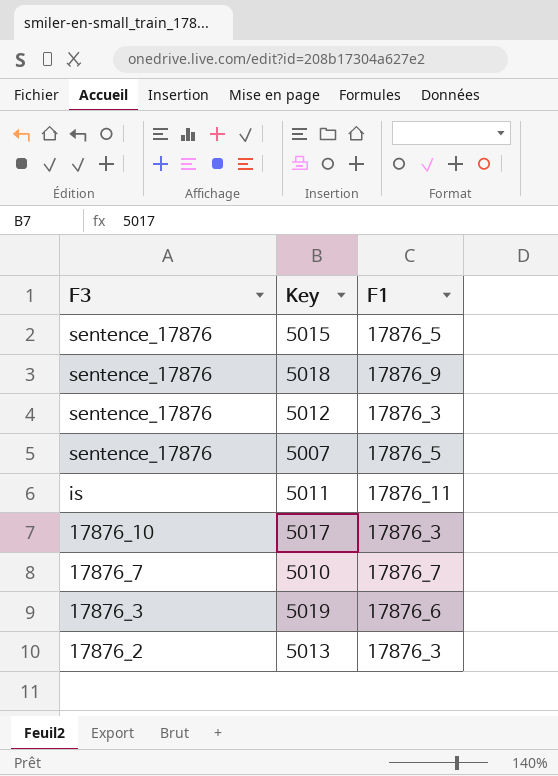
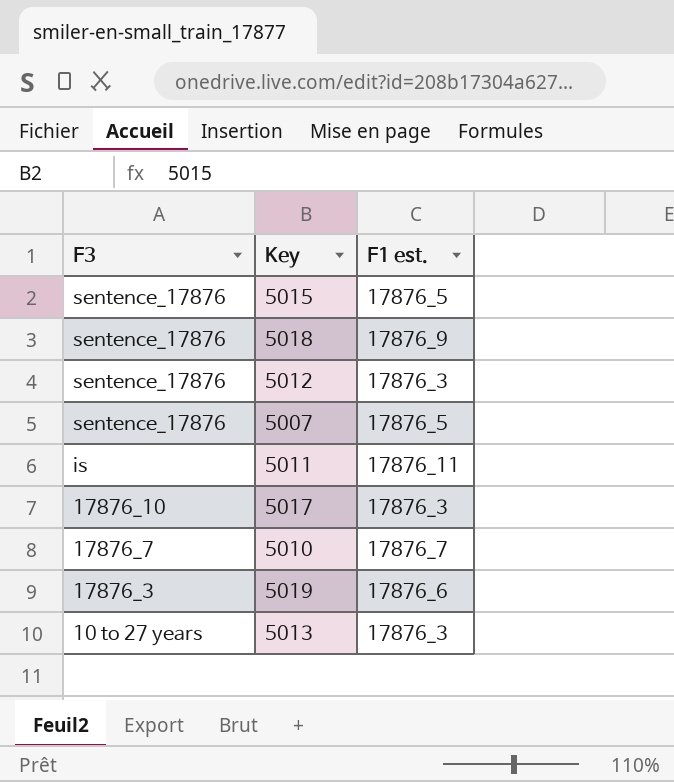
column name: F1 -> F1 est.
5013 | F3: 17876_2 -> 10 to 27 years

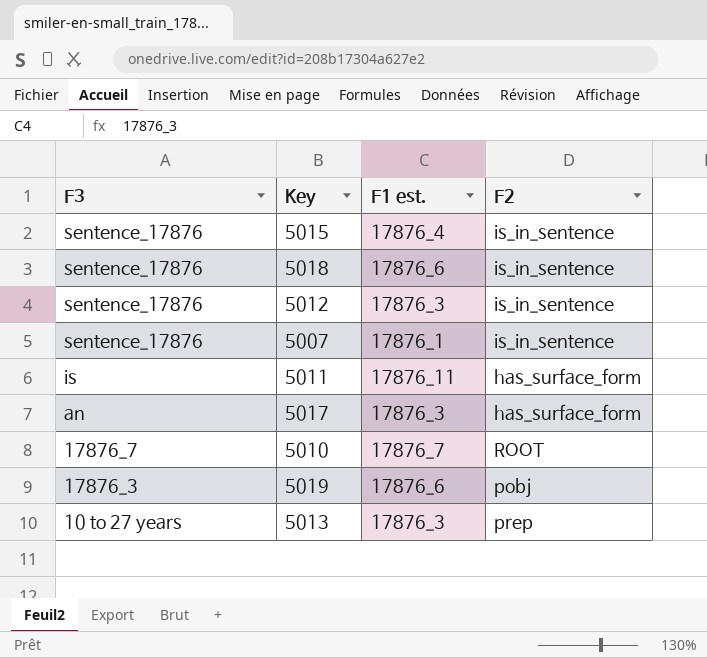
column F2 | position: none -> 4
5015 | F1 est.: 17876_5 -> 17876_4
5018 | F1 est.: 17876_9 -> 17876_6
5007 | F1 est.: 17876_5 -> 17876_1
5017 | F3: 17876_10 -> an

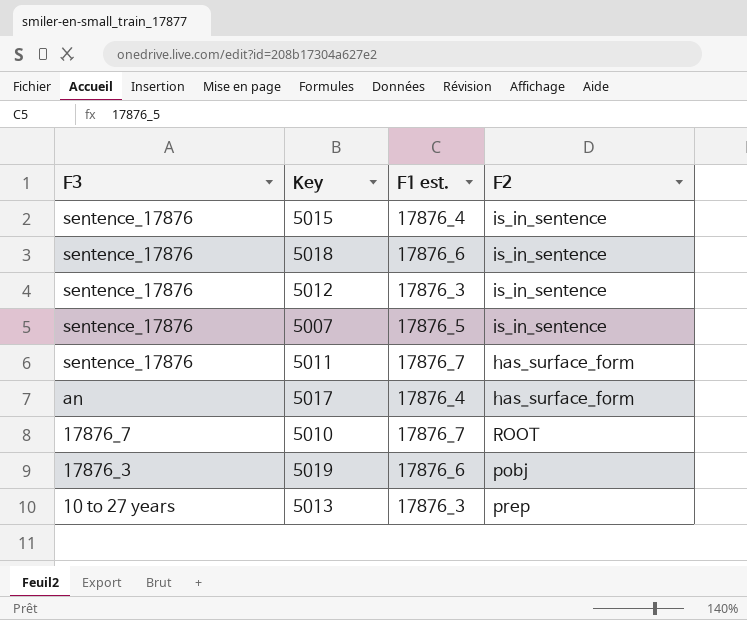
5007 | F1 est.: 17876_1 -> 17876_5
5011 | F3: is -> sentence_17876
5011 | F1 est.: 17876_11 -> 17876_7
5017 | F1 est.: 17876_3 -> 17876_4

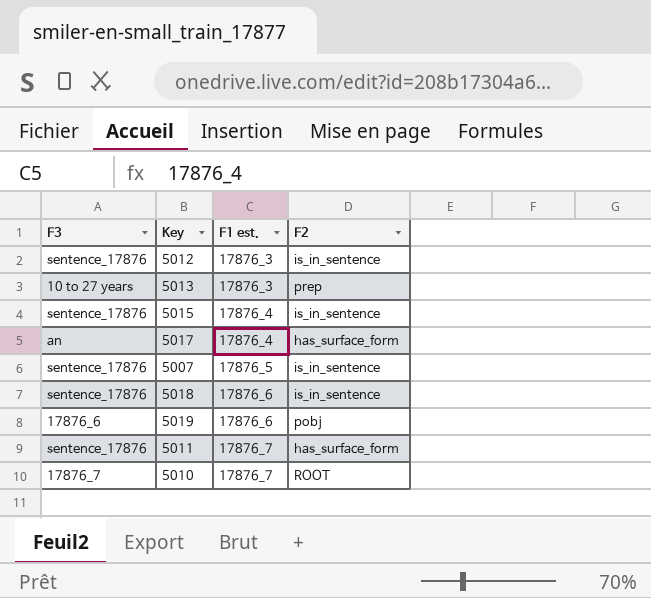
row order: F3 descending -> F1 est. ascending
5019 | F3: 17876_3 -> 17876_6

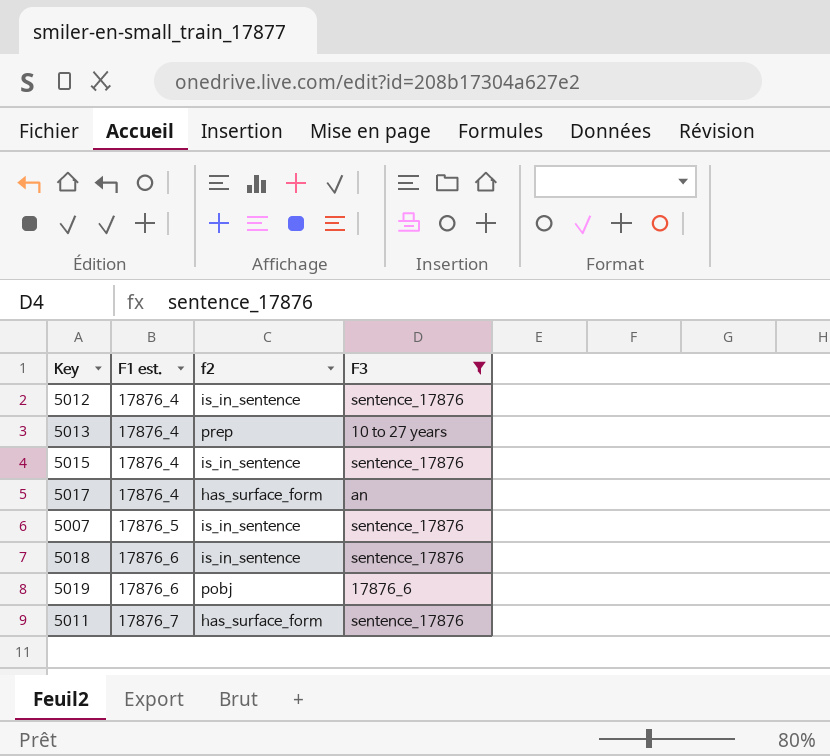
filter: none -> F3 != 17876_7
column name: F2 -> f2
column F3 | position: 1 -> 4
5012 | F1 est.: 17876_3 -> 17876_4
5013 | F1 est.: 17876_3 -> 17876_4

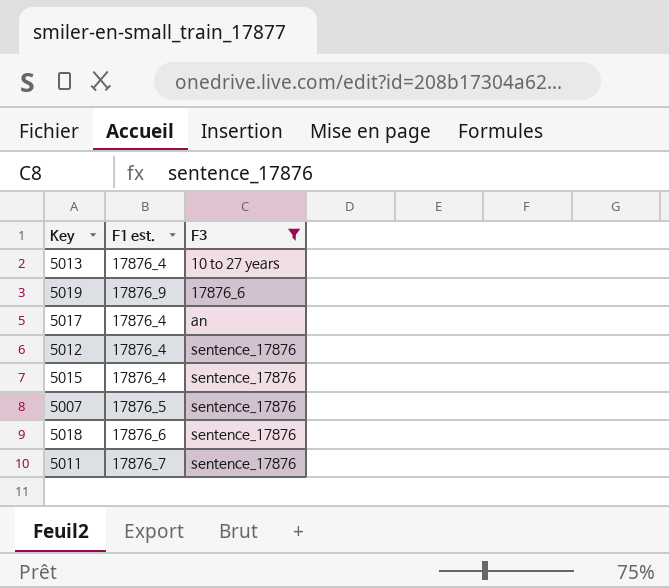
row order: F1 est. ascending -> F3 ascending
column f2 | position: 3 -> none
5019 | F1 est.: 17876_6 -> 17876_9

